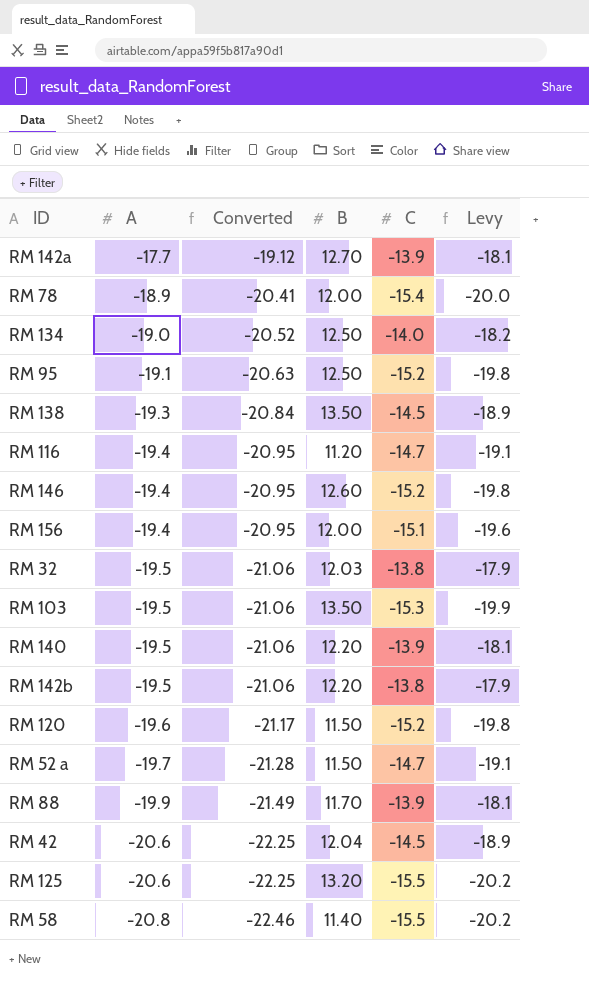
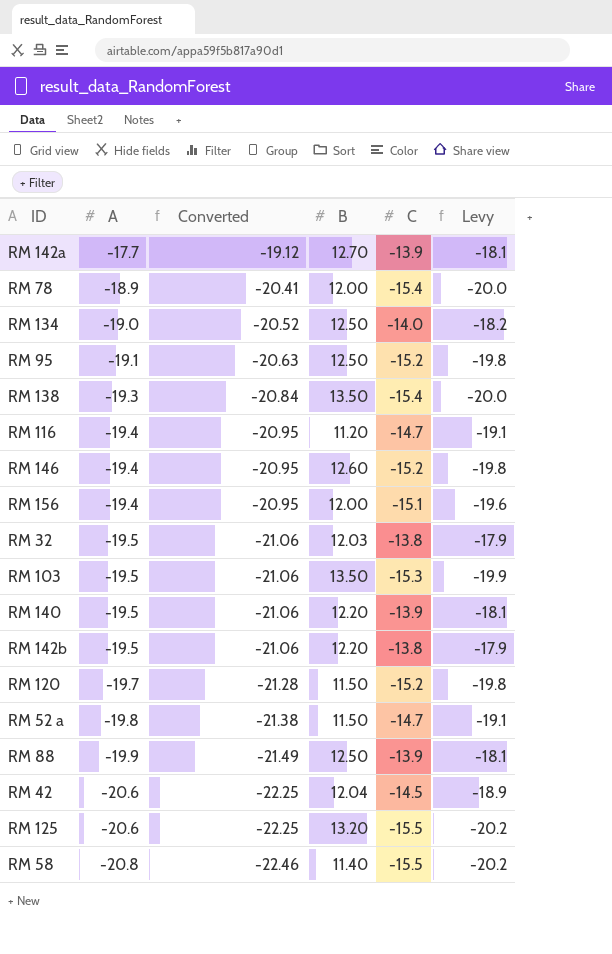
RM 138 | C: -14.5 -> -15.4
RM 138 | Levy: -18.9 -> -20.0
RM 120 | A: -19.6 -> -19.7
RM 120 | Converted: -21.17 -> -21.28
RM 52 a | A: -19.7 -> -19.8
RM 52 a | Converted: -21.28 -> -21.38
RM 88 | B: 11.70 -> 12.50

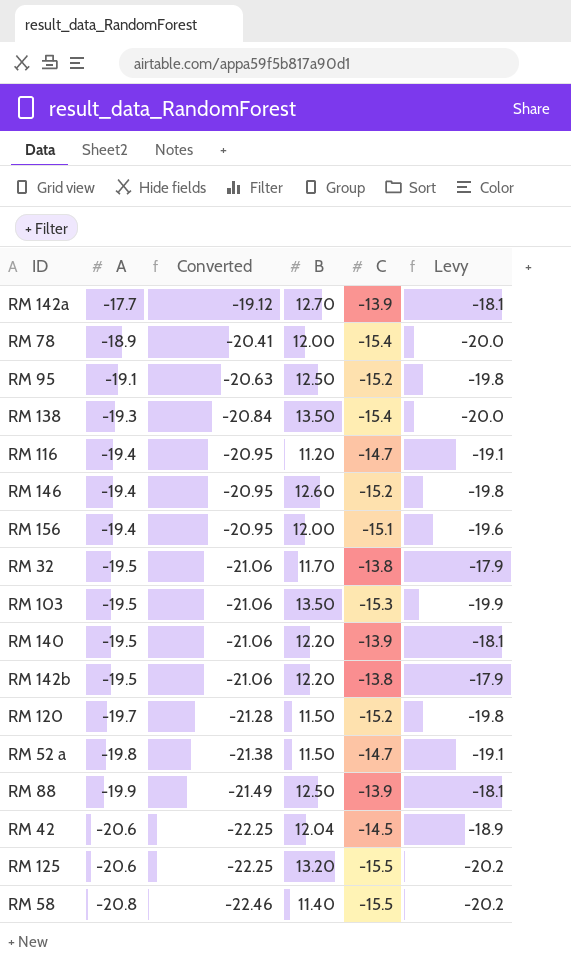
row RM 134: -19.0 | -20.52 | 12.50 | -14.0 | -18.2 -> none
RM 32 | B: 12.03 -> 11.70

